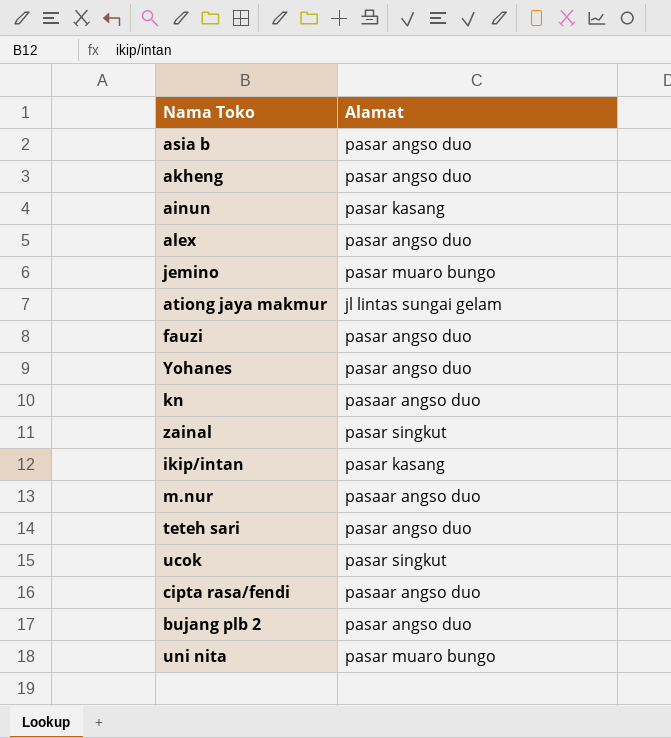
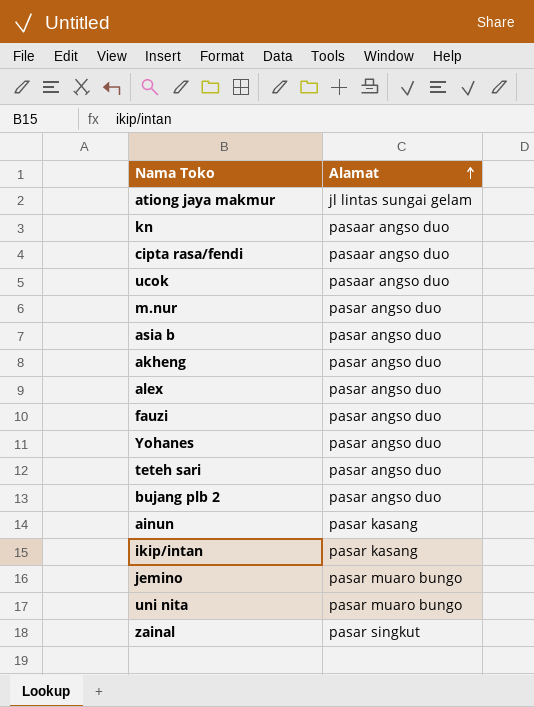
row order: none -> Alamat ascending
ucok | Alamat: pasar singkut -> pasaar angso duo
m.nur | Alamat: pasaar angso duo -> pasar angso duo

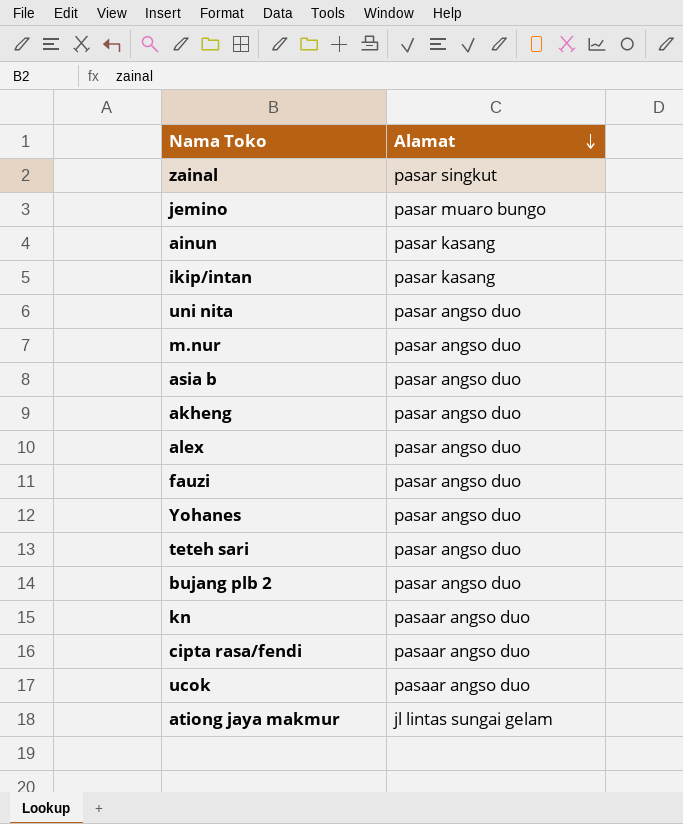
row order: Alamat ascending -> Alamat descending
uni nita | Alamat: pasar muaro bungo -> pasar angso duo

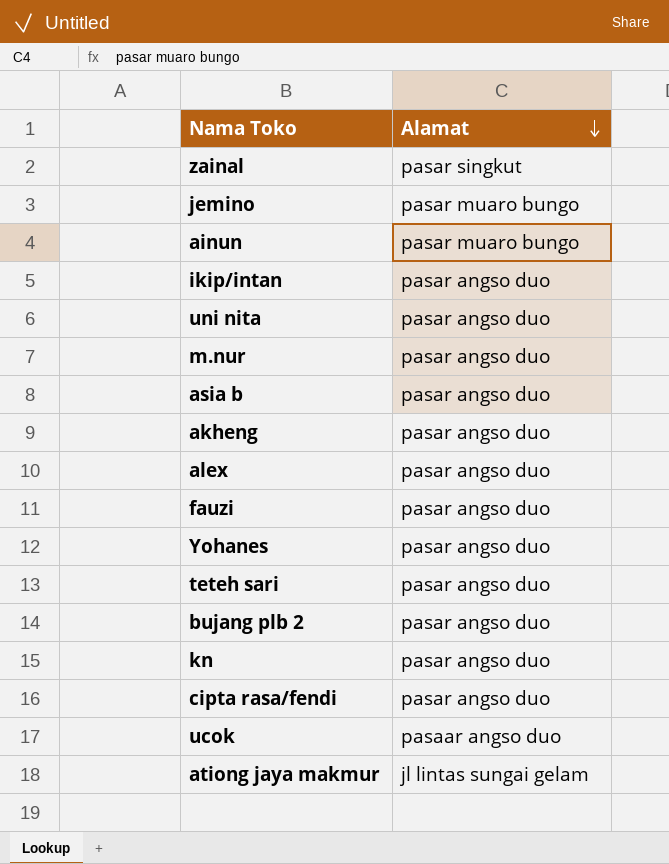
ainun | Alamat: pasar kasang -> pasar muaro bungo
ikip/intan | Alamat: pasar kasang -> pasar angso duo
kn | Alamat: pasaar angso duo -> pasar angso duo
cipta rasa/fendi | Alamat: pasaar angso duo -> pasar angso duo

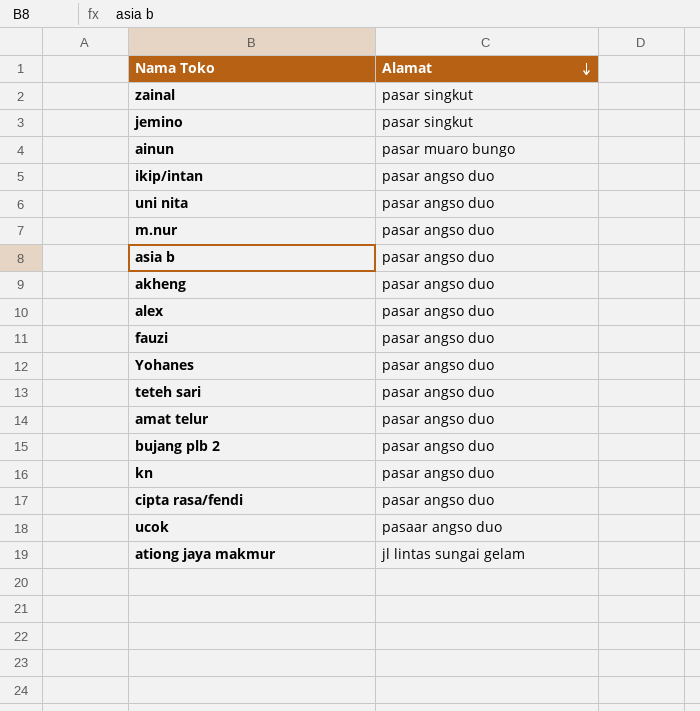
jemino | Alamat: pasar muaro bungo -> pasar singkut
row amat telur: none -> pasar angso duo

